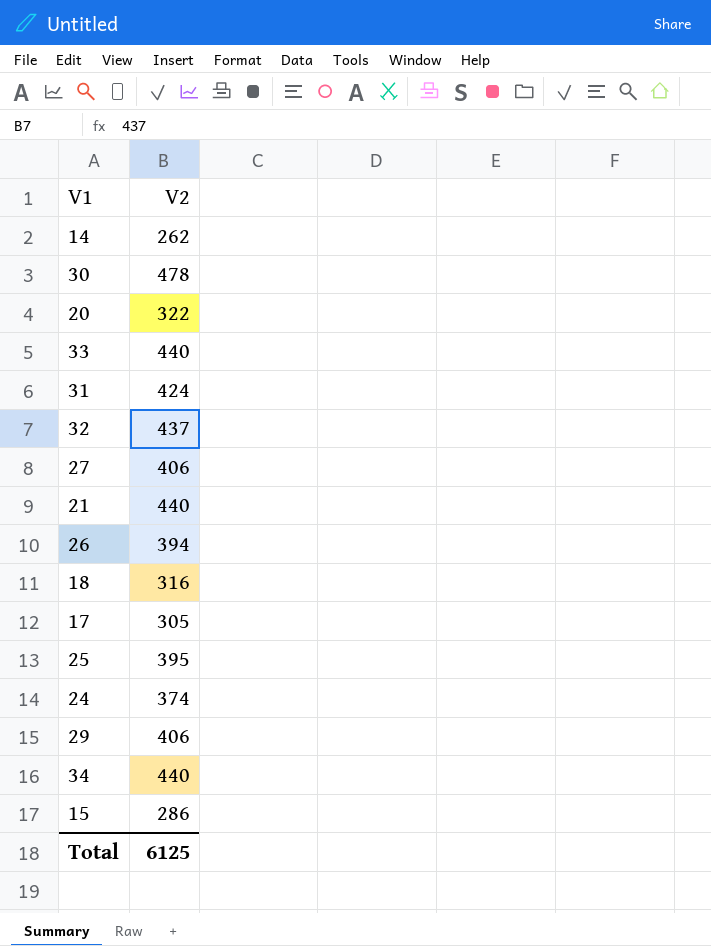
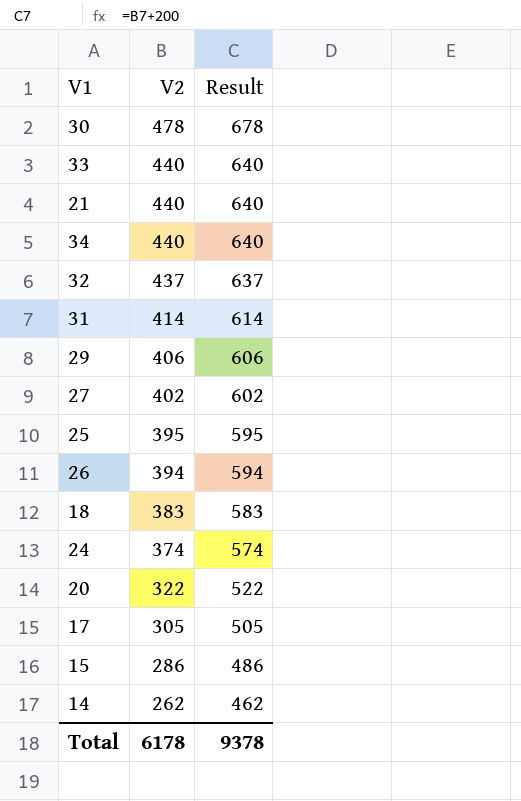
row order: none -> V2 descending
column Result | formula: none -> [V2] + 200
31 | V2: 424 -> 414
27 | V2: 406 -> 402
18 | V2: 316 -> 383
Total | V2: 6125 -> 6178

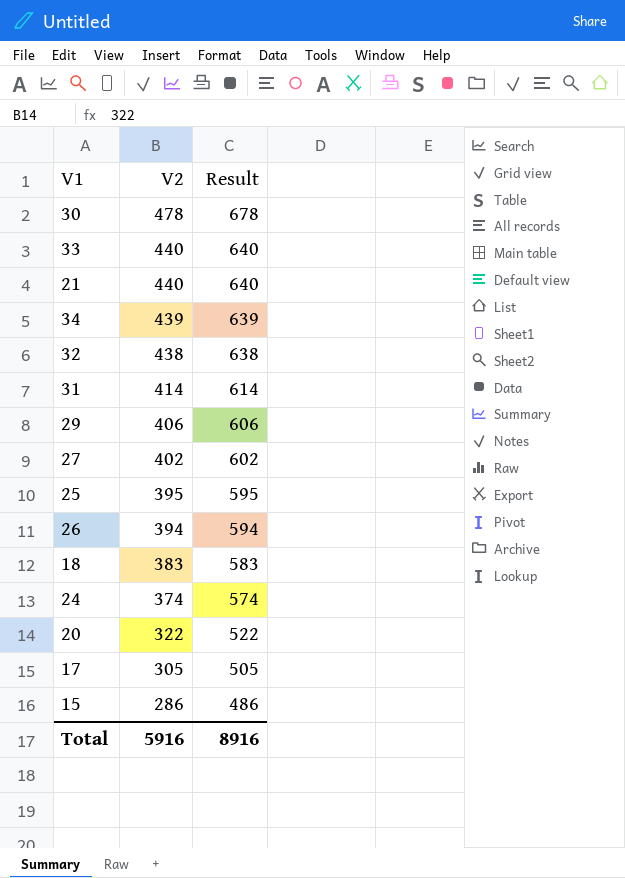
row 14: 262 | 462 -> none
34 | V2: 440 -> 439
34 | Result: 640 -> 639
32 | V2: 437 -> 438
32 | Result: 637 -> 638
Total | V2: 6178 -> 5916
Total | Result: 9378 -> 8916

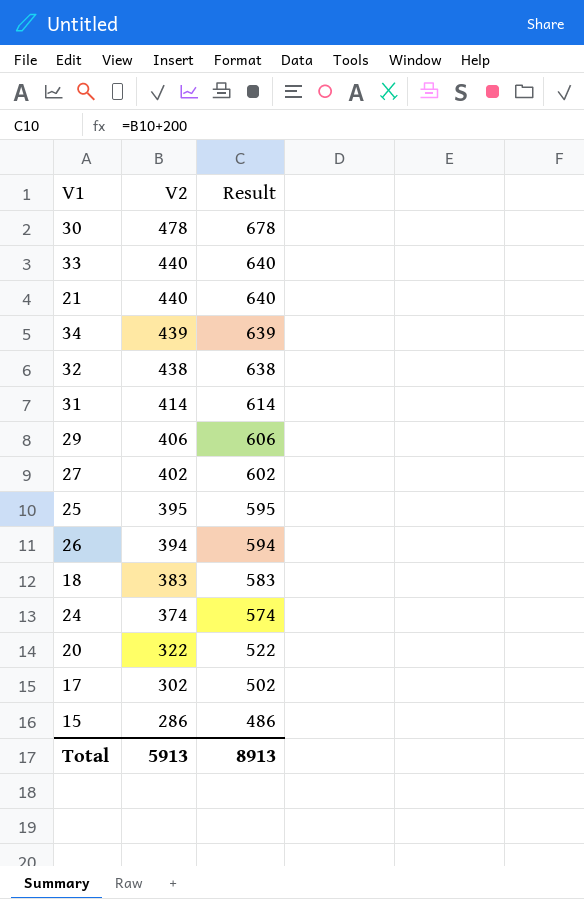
17 | V2: 305 -> 302
17 | Result: 505 -> 502
Total | V2: 5916 -> 5913
Total | Result: 8916 -> 8913

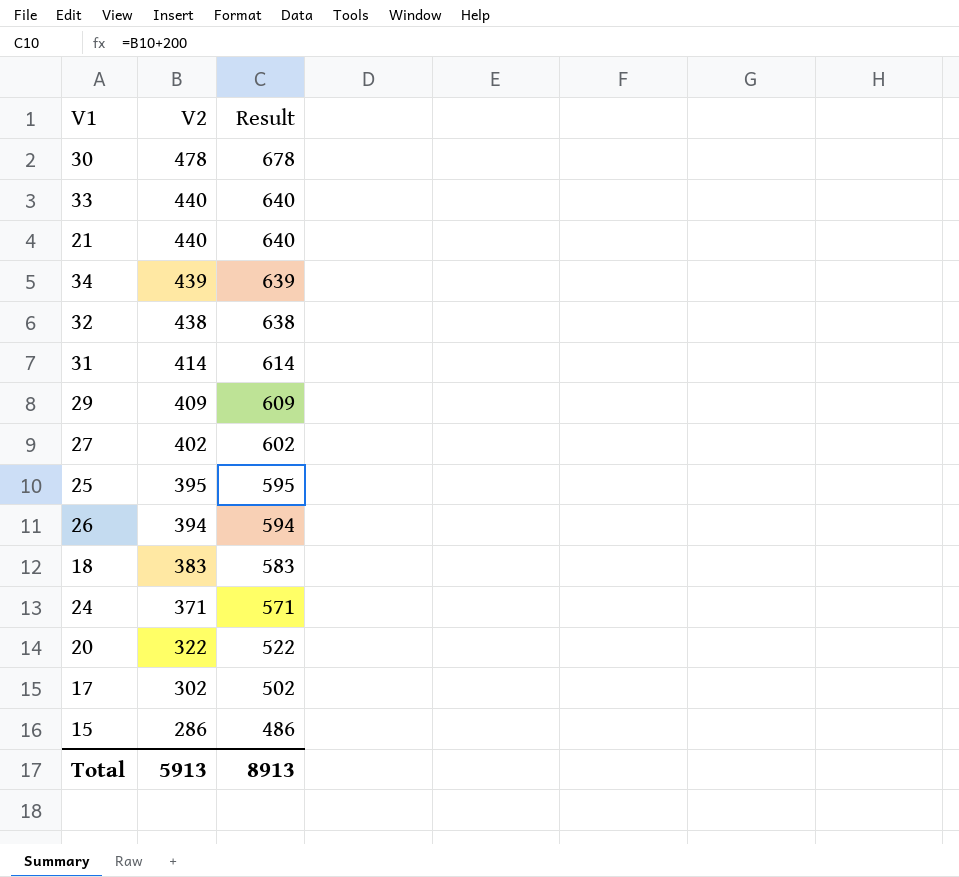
29 | V2: 406 -> 409
29 | Result: 606 -> 609
24 | V2: 374 -> 371
24 | Result: 574 -> 571

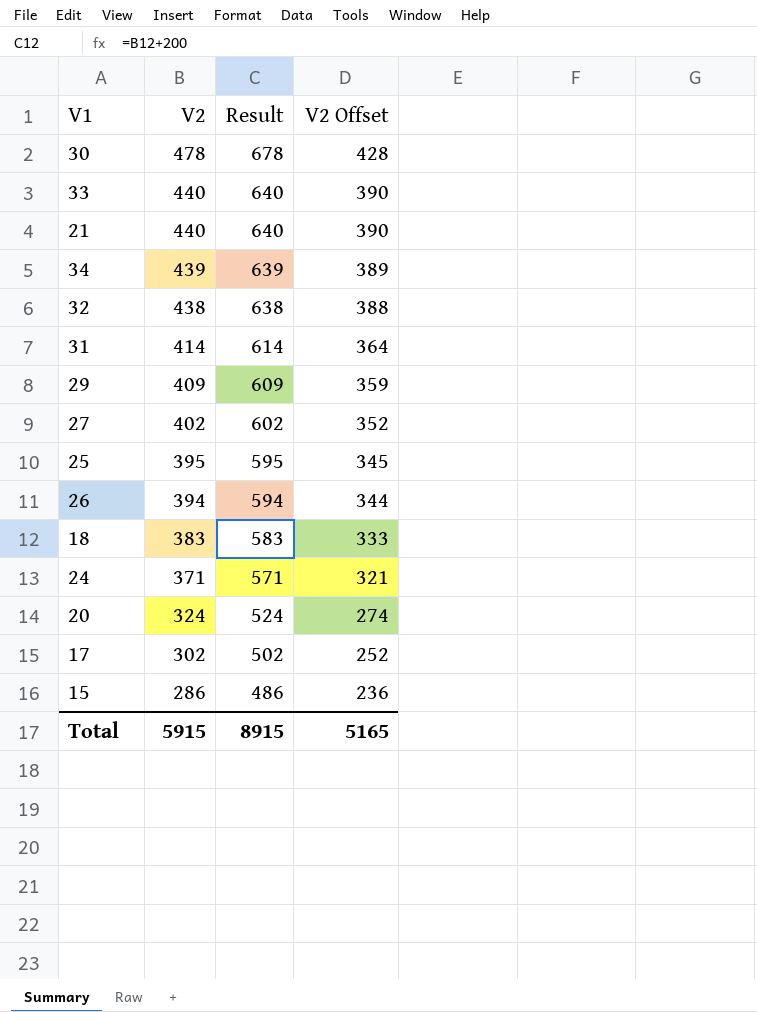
column V2 Offset | formula: none -> [V2] - 50
20 | V2: 322 -> 324
20 | Result: 522 -> 524
Total | V2: 5913 -> 5915
Total | Result: 8913 -> 8915

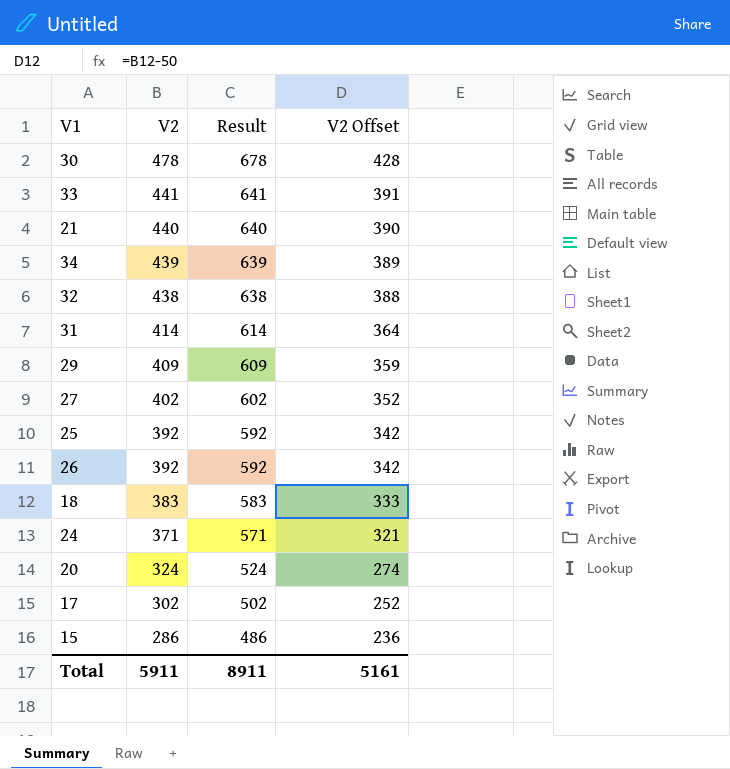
33 | V2: 440 -> 441
33 | Result: 640 -> 641
33 | V2 Offset: 390 -> 391
25 | V2: 395 -> 392
25 | Result: 595 -> 592
25 | V2 Offset: 345 -> 342
26 | V2: 394 -> 392
26 | Result: 594 -> 592
26 | V2 Offset: 344 -> 342
Total | V2: 5915 -> 5911
Total | Result: 8915 -> 8911
Total | V2 Offset: 5165 -> 5161

